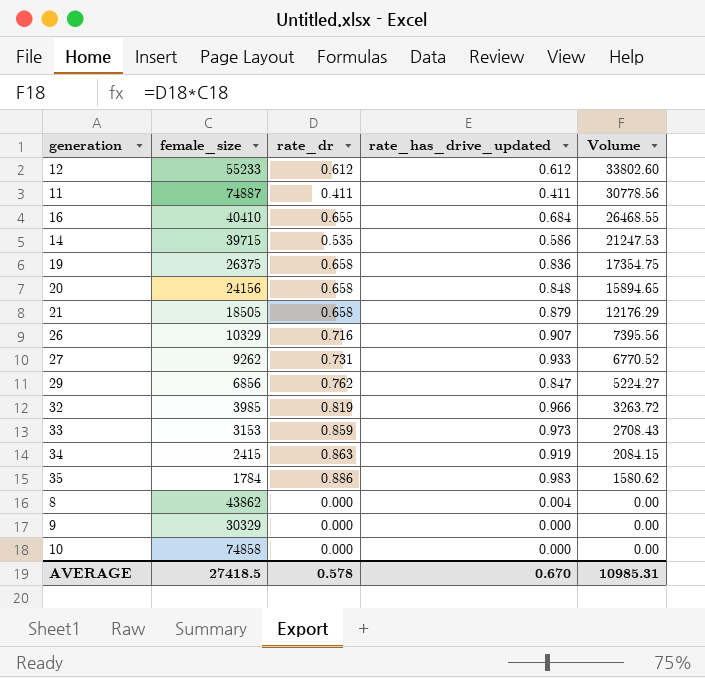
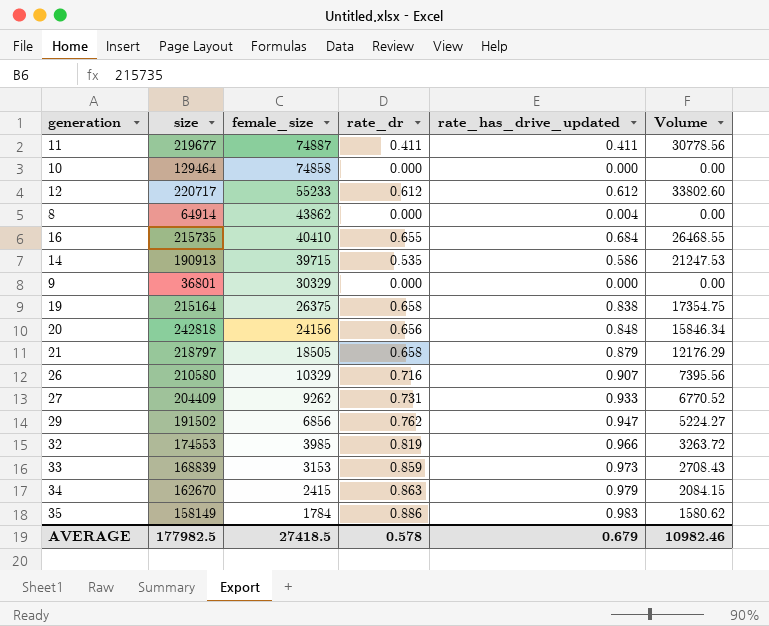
row order: Volume descending -> female_size descending
column size | position: none -> 2
19 | rate_has_drive_updated: 0.836 -> 0.838
20 | rate_dr: 0.658 -> 0.656
20 | Volume: 15894.65 -> 15846.34
29 | rate_has_drive_updated: 0.847 -> 0.947
34 | rate_has_drive_updated: 0.919 -> 0.979
AVERAGE | rate_has_drive_updated: 0.670 -> 0.679
AVERAGE | Volume: 10985.31 -> 10982.46

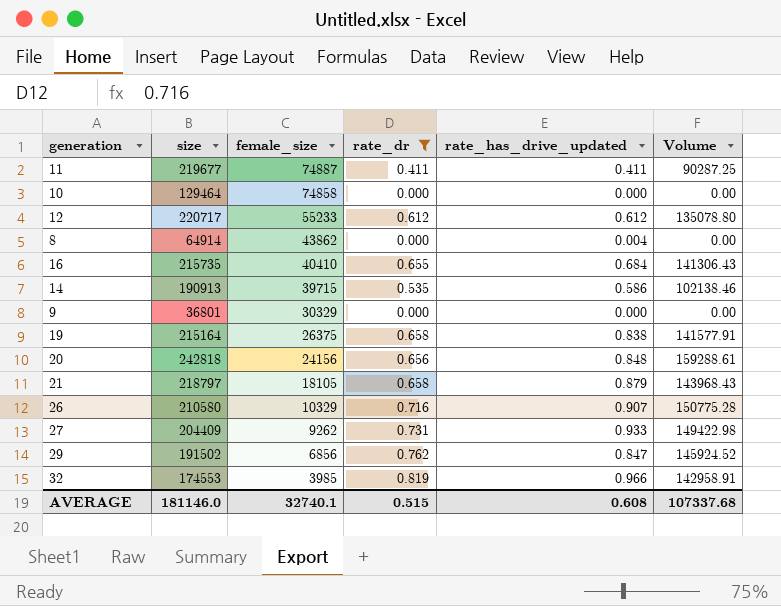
filter: none -> rate_dr <= 0.819
column Volume | formula: [female_size] * [rate_dr] -> [size] * [rate_dr]
21 | female_size: 18505 -> 18105
29 | rate_has_drive_updated: 0.947 -> 0.847
AVERAGE | size: 177982.5 -> 181146.0
AVERAGE | female_size: 27418.5 -> 32740.1
AVERAGE | rate_dr: 0.578 -> 0.515
AVERAGE | rate_has_drive_updated: 0.679 -> 0.608
AVERAGE | Volume: 10982.46 -> 107337.68

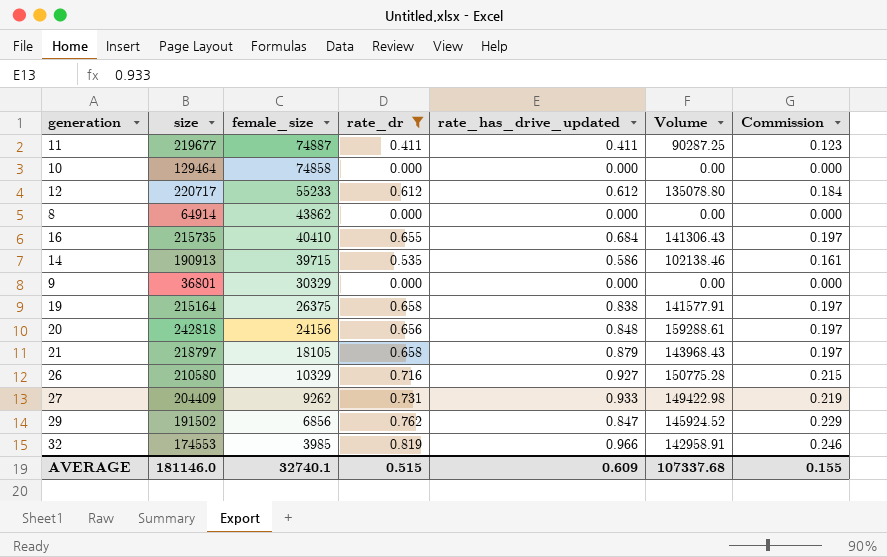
column Commission | formula: none -> [rate_dr] * 0.3
8 | rate_has_drive_updated: 0.004 -> 0.000
26 | rate_has_drive_updated: 0.907 -> 0.927
AVERAGE | rate_has_drive_updated: 0.608 -> 0.609

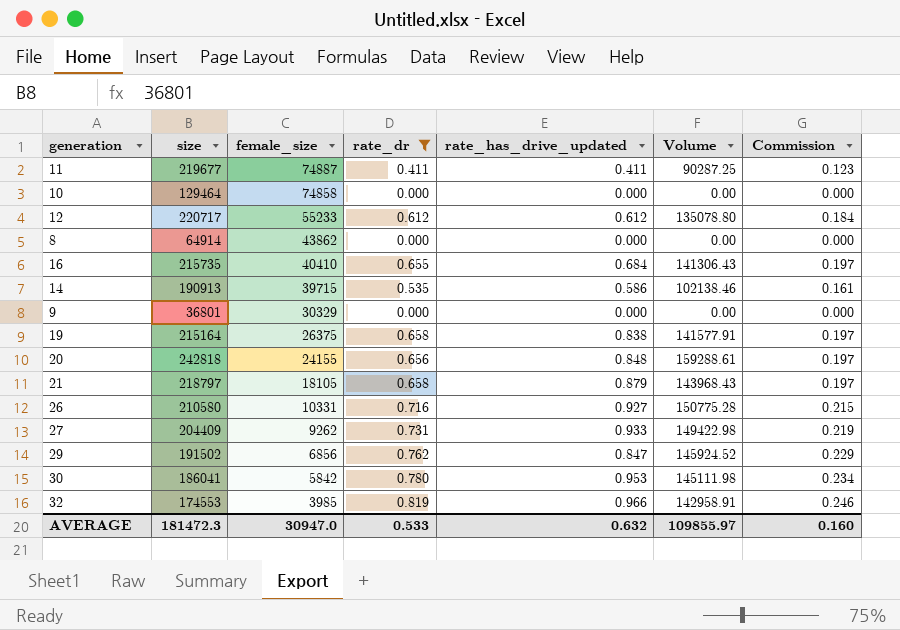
20 | female_size: 24156 -> 24155
26 | female_size: 10329 -> 10331
row 30: none -> 186041 | 5842 | 0.780 | 0.953 | 145111.98 | 0.234
AVERAGE | size: 181146.0 -> 181472.3
AVERAGE | female_size: 32740.1 -> 30947.0
AVERAGE | rate_dr: 0.515 -> 0.533
AVERAGE | rate_has_drive_updated: 0.609 -> 0.632
AVERAGE | Volume: 107337.68 -> 109855.97
AVERAGE | Commission: 0.155 -> 0.160

